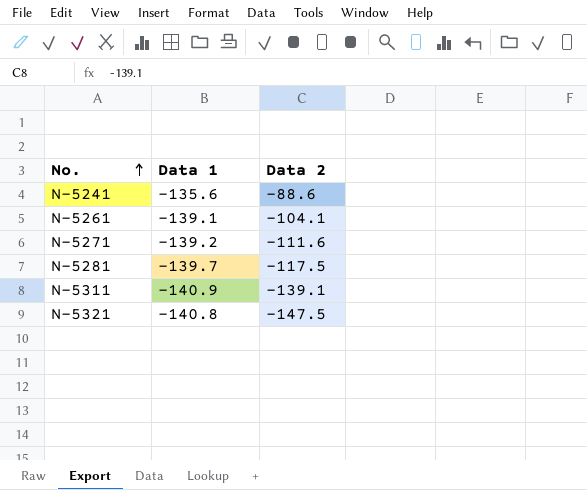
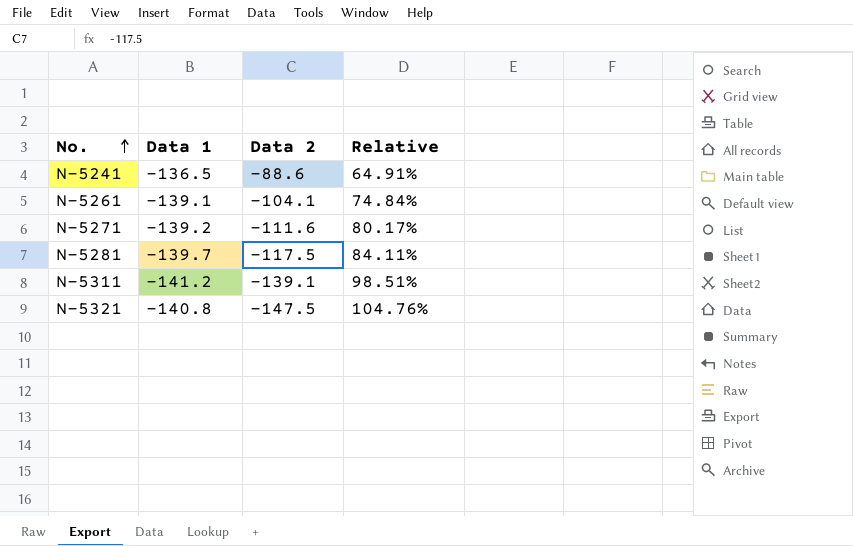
column Relative | formula: none -> [Data 2] / [Data 1]
N-5241 | Data 1: -135.6 -> -136.5
N-5311 | Data 1: -140.9 -> -141.2

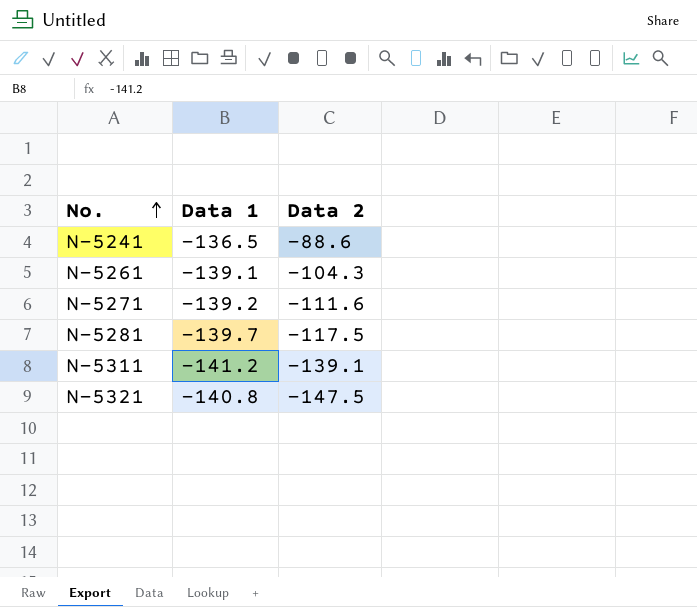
column Relative | formula: [Data 2] / [Data 1] -> none
N-5261 | Data 2: -104.1 -> -104.3

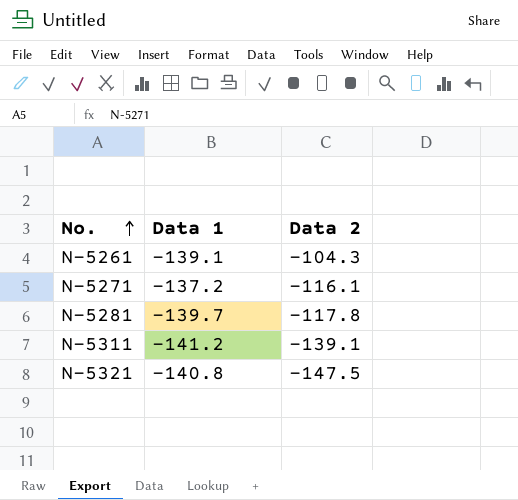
row N-5241: -136.5 | -88.6 -> none
N-5271 | Data 1: -139.2 -> -137.2
N-5271 | Data 2: -111.6 -> -116.1
N-5281 | Data 2: -117.5 -> -117.8

